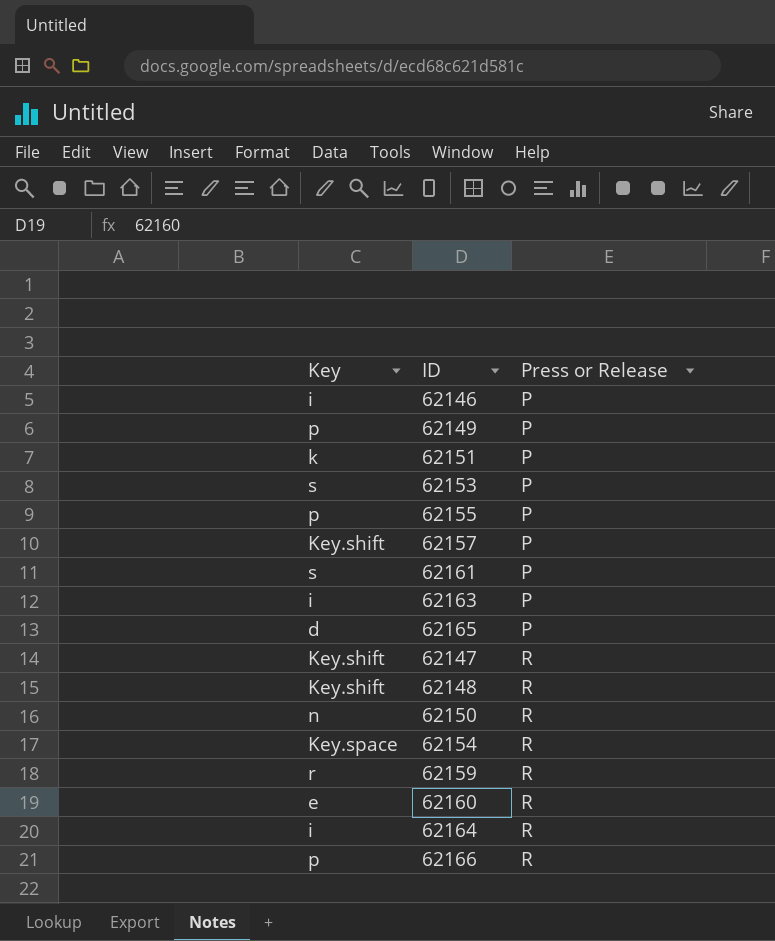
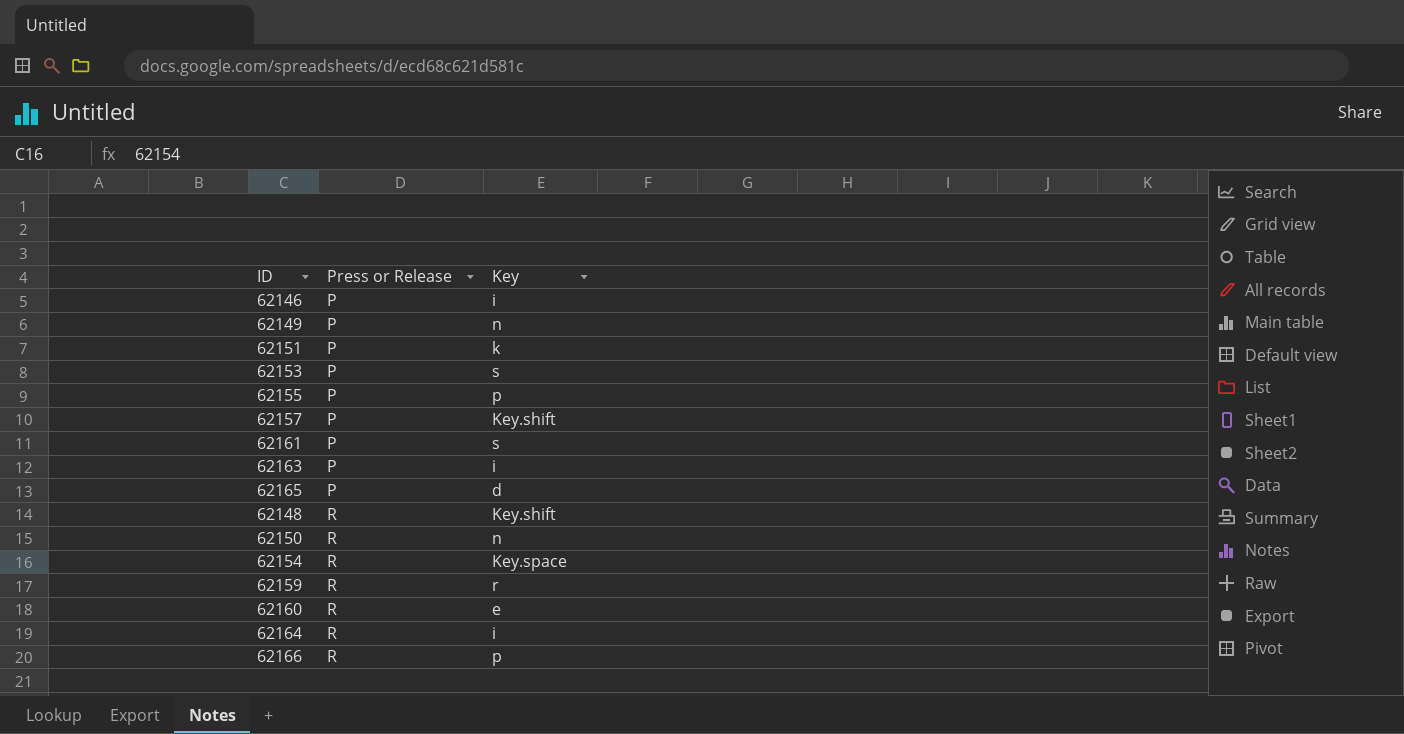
column Key | position: 1 -> 3
row 62147: Key.shift | R -> none
62149 | Key: p -> n

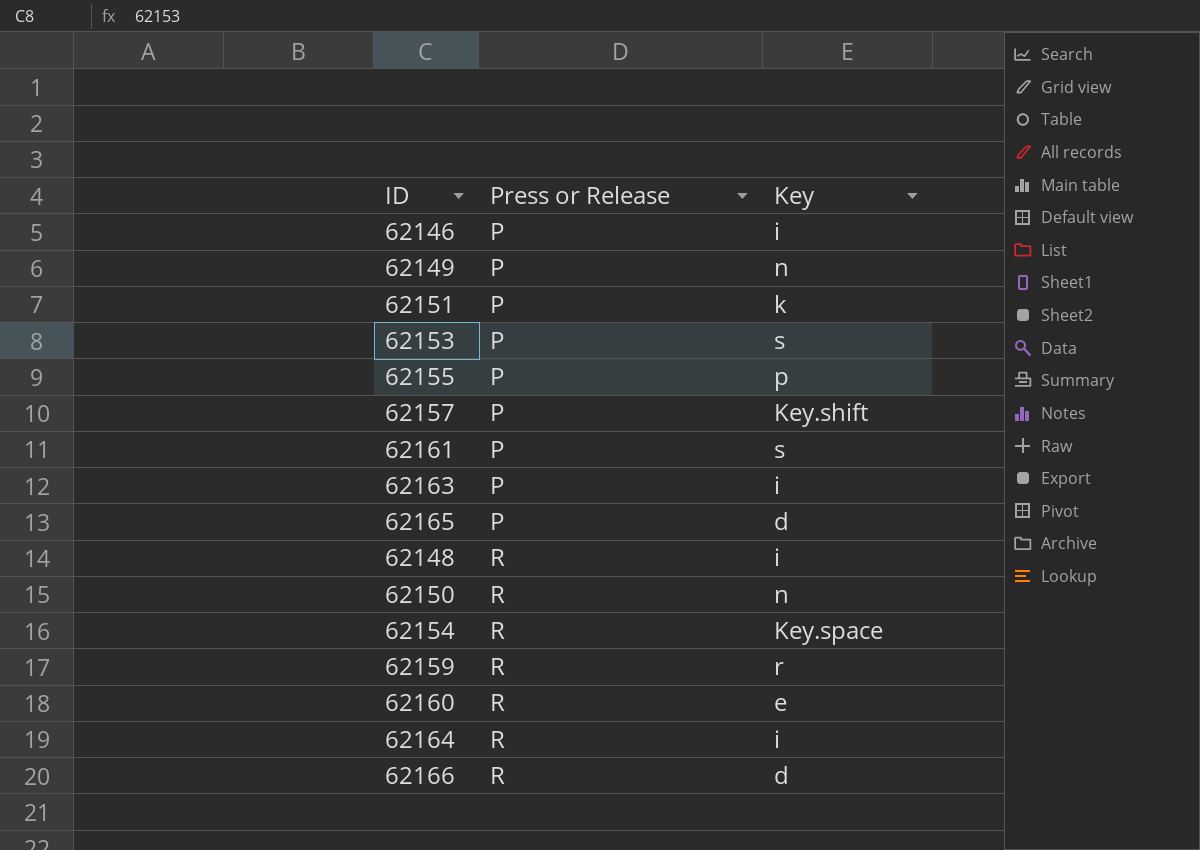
62148 | Key: Key.shift -> i
62166 | Key: p -> d

